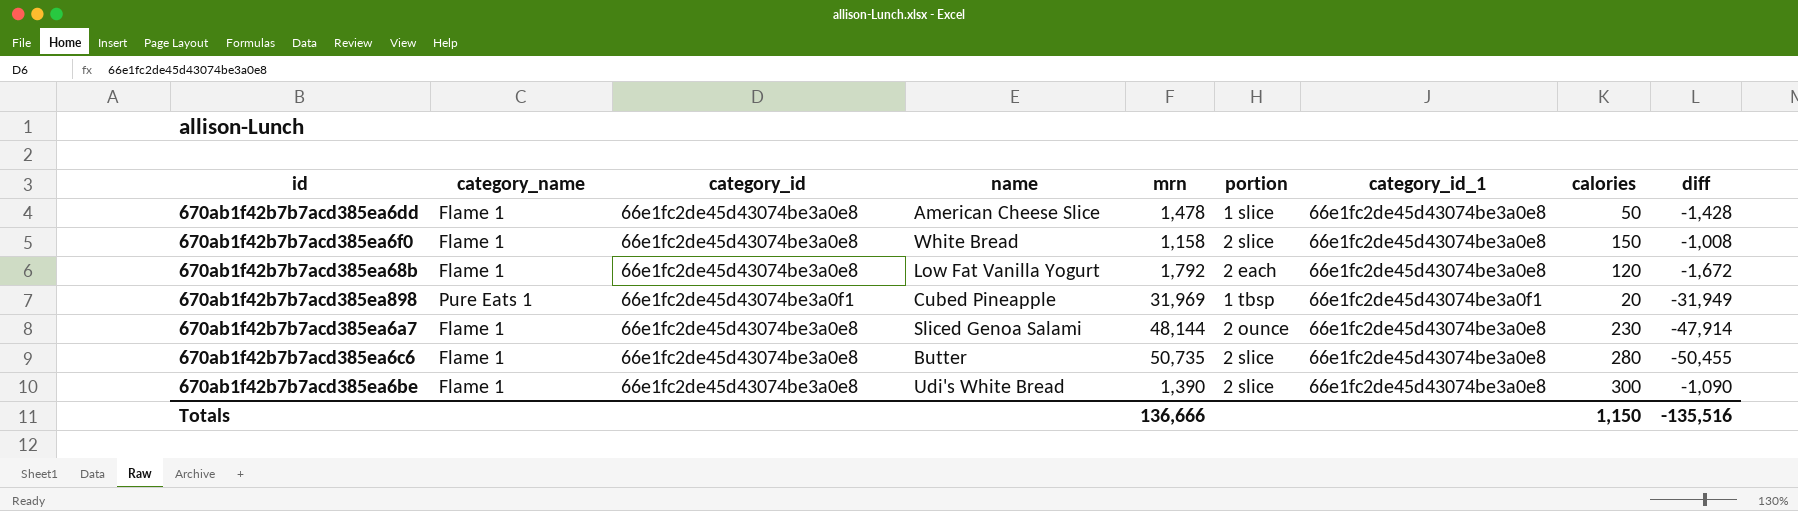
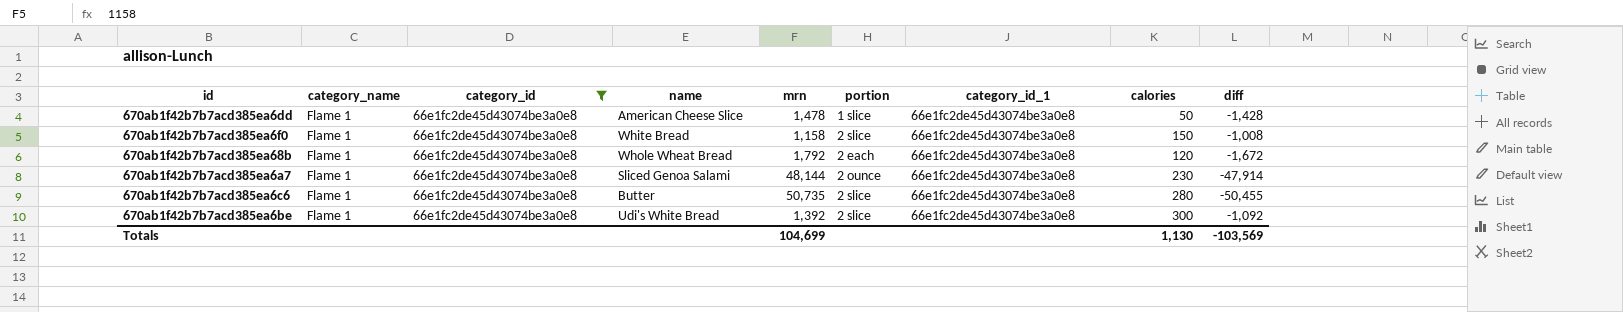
filter: none -> category_id = 66e1fc2de45d43074be3a0e8
670ab1f42b7b7acd385ea68b | name: Low Fat Vanilla Yogurt -> Whole Wheat Bread
670ab1f42b7b7acd385ea6be | mrn: 1,390 -> 1,392
670ab1f42b7b7acd385ea6be | diff: -1,090 -> -1,092
Totals | mrn: 136,666 -> 104,699
Totals | calories: 1,150 -> 1,130
Totals | diff: -135,516 -> -103,569

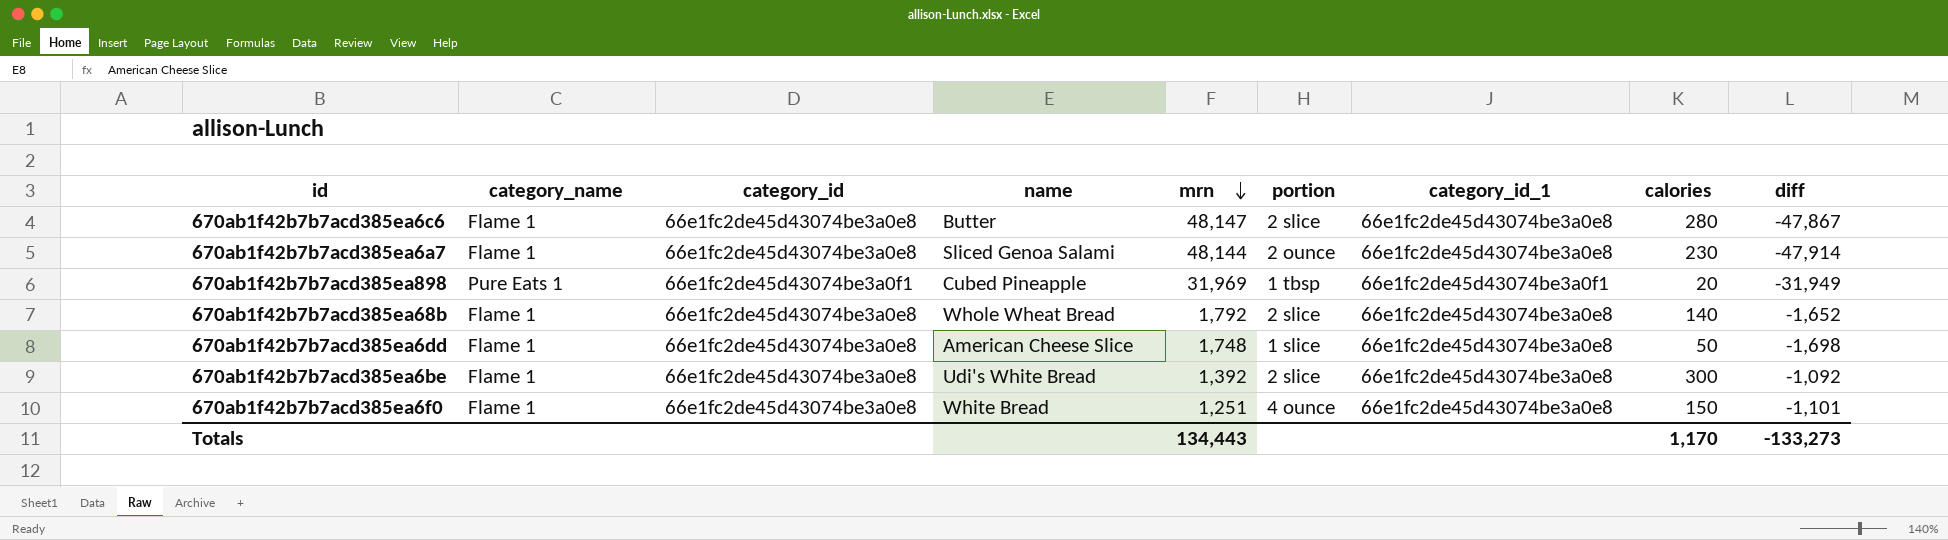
filter: category_id = 66e1fc2de45d43074be3a0e8 -> none
row order: none -> mrn descending
670ab1f42b7b7acd385ea6c6 | mrn: 50,735 -> 48,147
670ab1f42b7b7acd385ea6c6 | diff: -50,455 -> -47,867
670ab1f42b7b7acd385ea68b | portion: 2 each -> 2 slice
670ab1f42b7b7acd385ea68b | calories: 120 -> 140
670ab1f42b7b7acd385ea68b | diff: -1,672 -> -1,652
670ab1f42b7b7acd385ea6dd | mrn: 1,478 -> 1,748
670ab1f42b7b7acd385ea6dd | diff: -1,428 -> -1,698
670ab1f42b7b7acd385ea6f0 | mrn: 1,158 -> 1,251
670ab1f42b7b7acd385ea6f0 | portion: 2 slice -> 4 ounce
670ab1f42b7b7acd385ea6f0 | diff: -1,008 -> -1,101
Totals | mrn: 104,699 -> 134,443
Totals | calories: 1,130 -> 1,170
Totals | diff: -103,569 -> -133,273

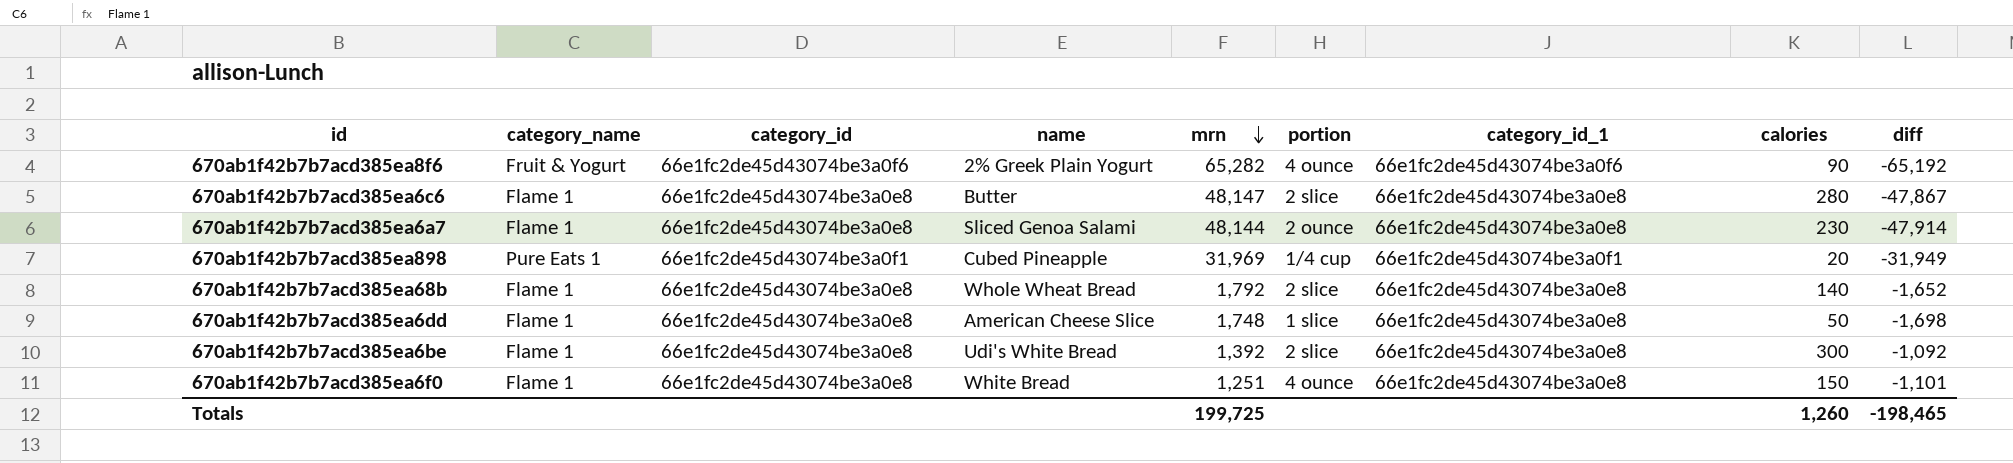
row 670ab1f42b7b7acd385ea8f6: none -> Fruit & Yogurt | 66e1fc2de45d43074be3a0f6 | 2% Greek Plain Yogurt | 65,282 | 4 ounce | 66e1fc2de45d43074be3a0f6 | 90 | -65,192
670ab1f42b7b7acd385ea898 | portion: 1 tbsp -> 1/4 cup
Totals | mrn: 134,443 -> 199,725
Totals | calories: 1,170 -> 1,260
Totals | diff: -133,273 -> -198,465

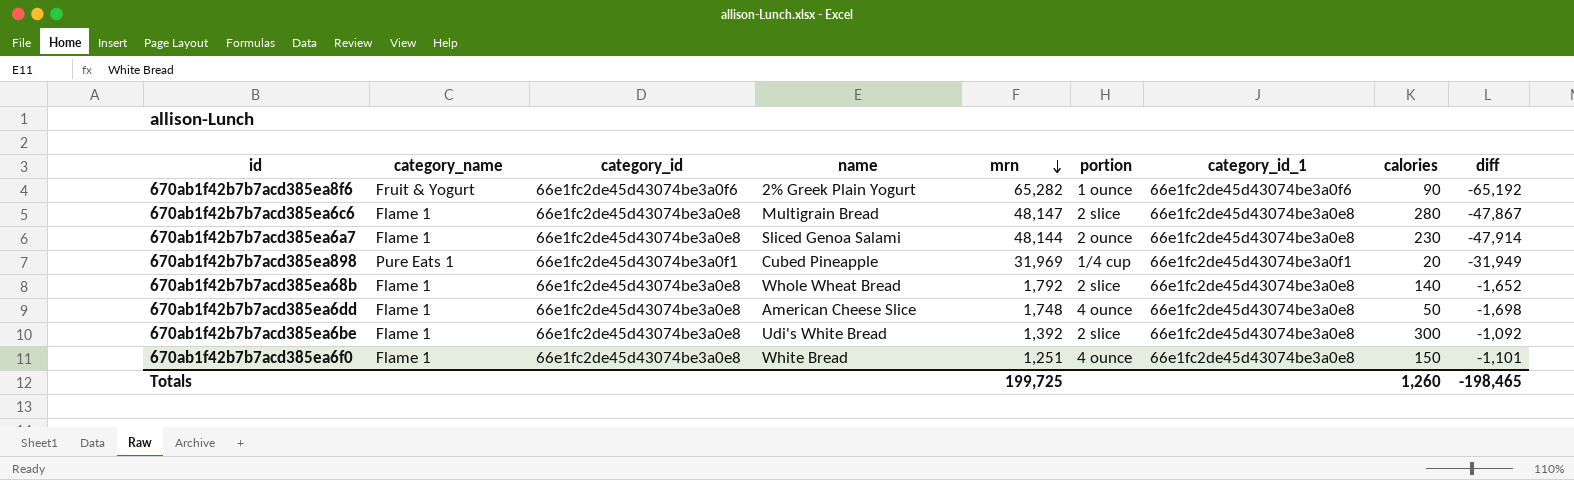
670ab1f42b7b7acd385ea8f6 | portion: 4 ounce -> 1 ounce
670ab1f42b7b7acd385ea6c6 | name: Butter -> Multigrain Bread
670ab1f42b7b7acd385ea6dd | portion: 1 slice -> 4 ounce

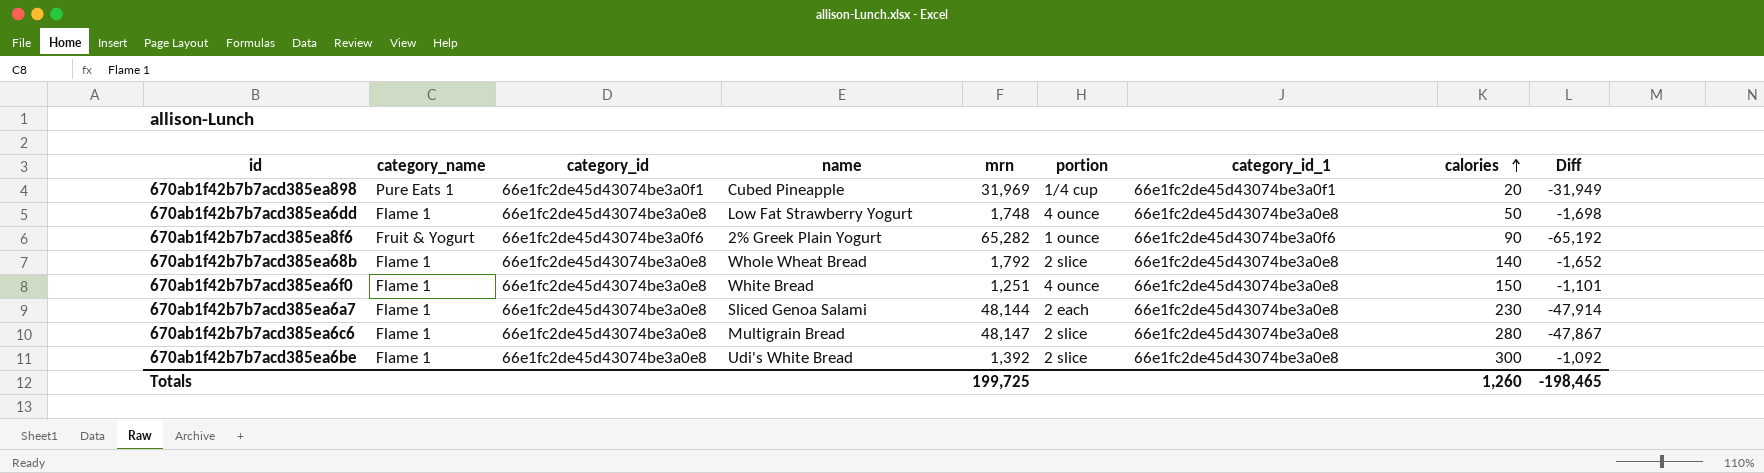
row order: mrn descending -> calories ascending
column name: diff -> Diff
670ab1f42b7b7acd385ea6dd | name: American Cheese Slice -> Low Fat Strawberry Yogurt
670ab1f42b7b7acd385ea6a7 | portion: 2 ounce -> 2 each

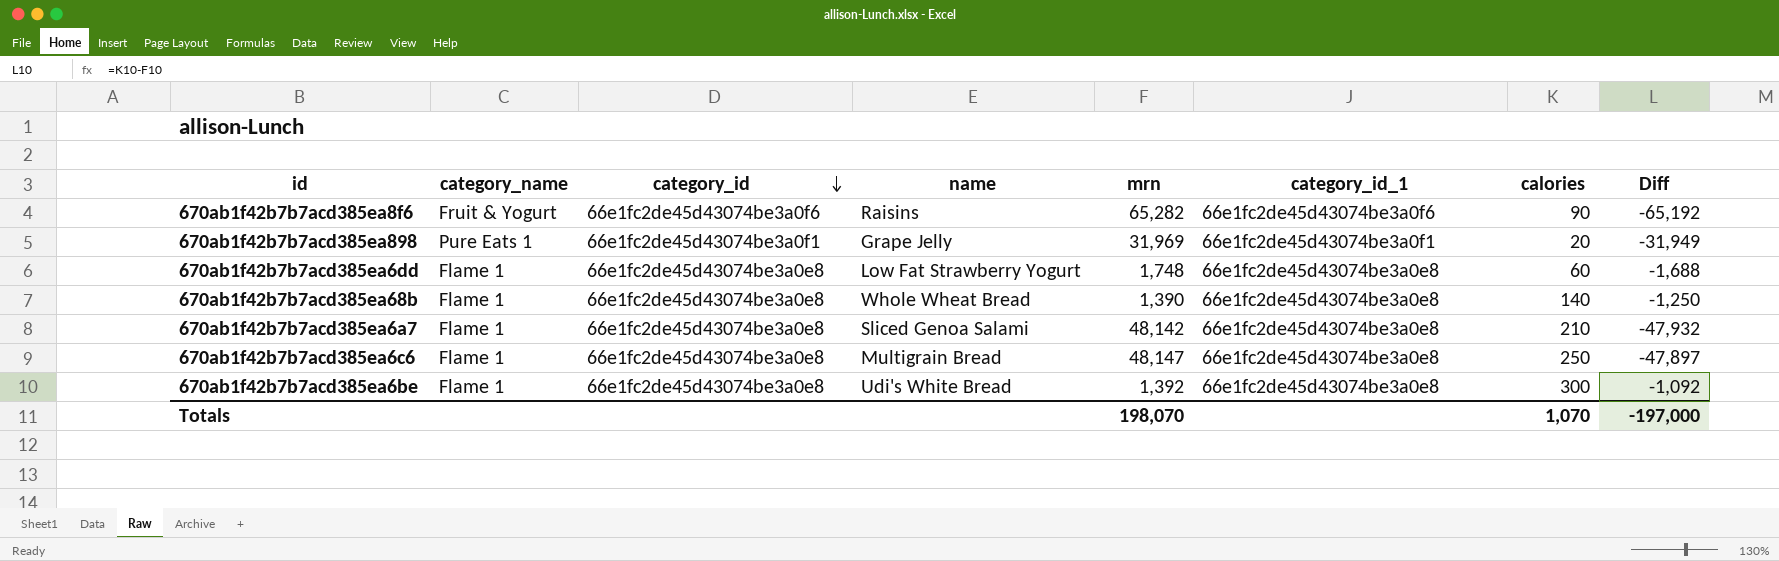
row order: calories ascending -> category_id descending
column portion | position: 6 -> none
row 670ab1f42b7b7acd385ea6f0: Flame 1 | 66e1fc2de45d43074be3a0e8 | White Bread | 1,251 | 4 ounce | 66e1fc2de45d43074be3a0e8 | 150 | -1,101 -> none
670ab1f42b7b7acd385ea8f6 | name: 2% Greek Plain Yogurt -> Raisins
670ab1f42b7b7acd385ea898 | name: Cubed Pineapple -> Grape Jelly
670ab1f42b7b7acd385ea6dd | calories: 50 -> 60
670ab1f42b7b7acd385ea6dd | Diff: -1,698 -> -1,688
670ab1f42b7b7acd385ea68b | mrn: 1,792 -> 1,390
670ab1f42b7b7acd385ea68b | Diff: -1,652 -> -1,250
670ab1f42b7b7acd385ea6a7 | mrn: 48,144 -> 48,142
670ab1f42b7b7acd385ea6a7 | calories: 230 -> 210
670ab1f42b7b7acd385ea6a7 | Diff: -47,914 -> -47,932
670ab1f42b7b7acd385ea6c6 | calories: 280 -> 250
670ab1f42b7b7acd385ea6c6 | Diff: -47,867 -> -47,897
Totals | mrn: 199,725 -> 198,070
Totals | calories: 1,260 -> 1,070
Totals | Diff: -198,465 -> -197,000

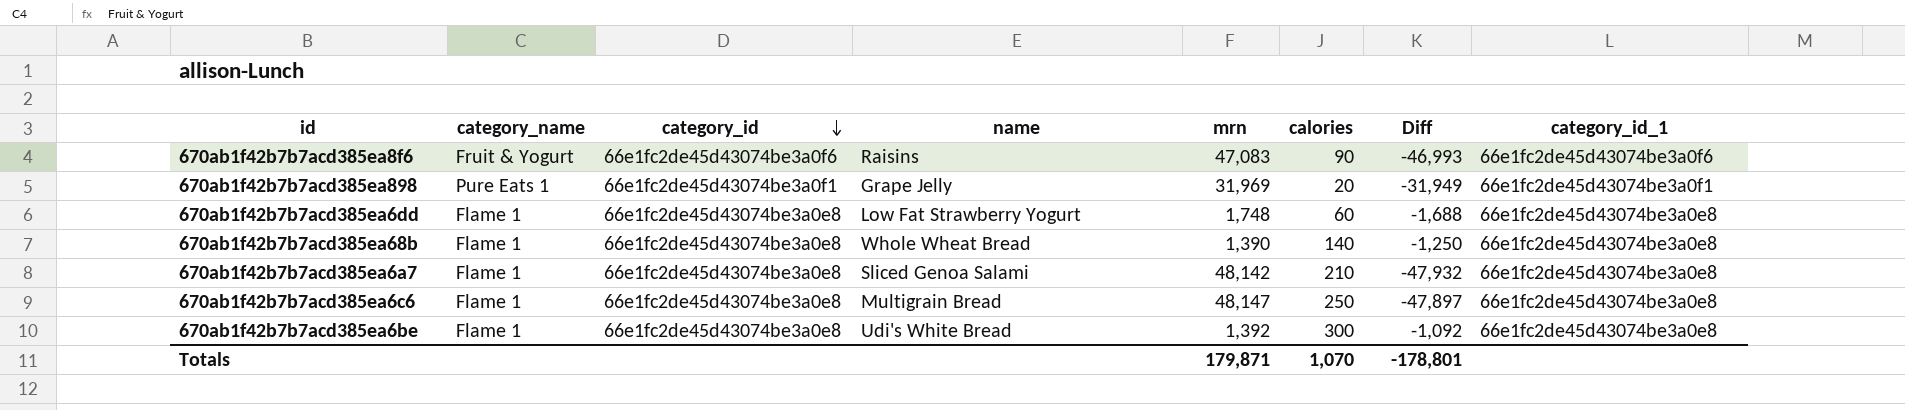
column category_id_1 | position: 6 -> 8
670ab1f42b7b7acd385ea8f6 | mrn: 65,282 -> 47,083
670ab1f42b7b7acd385ea8f6 | Diff: -65,192 -> -46,993
Totals | mrn: 198,070 -> 179,871
Totals | Diff: -197,000 -> -178,801

